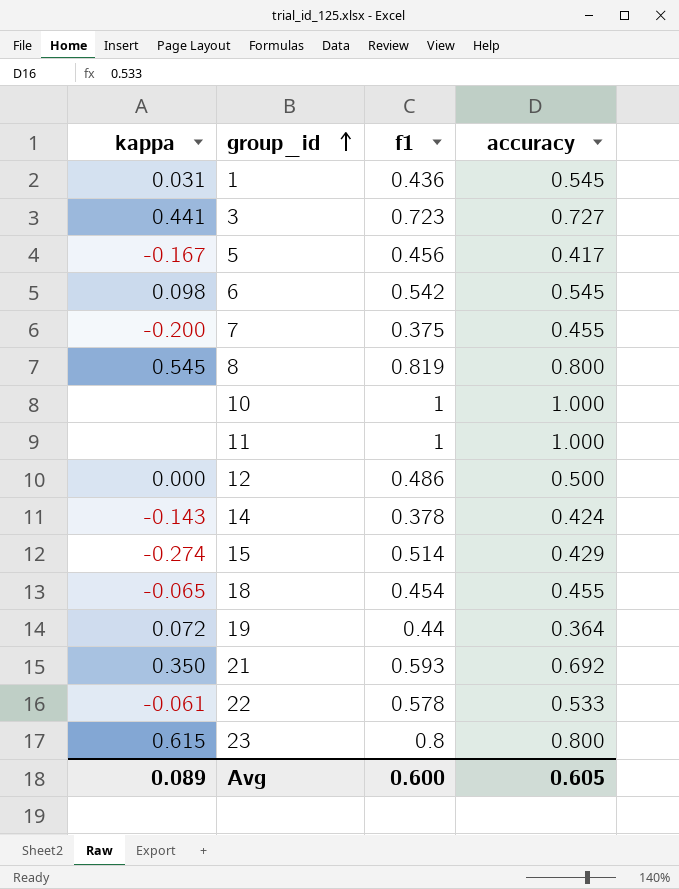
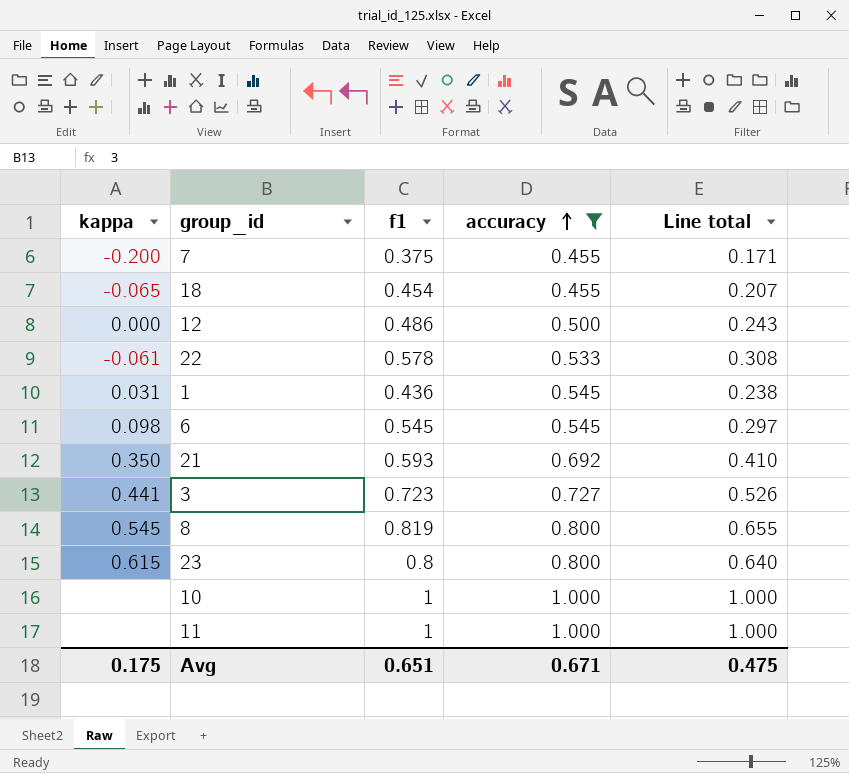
filter: none -> accuracy >= 0.455
row order: group_id ascending -> accuracy ascending
column Line total | formula: none -> [f1] * [accuracy]
6 | f1: 0.542 -> 0.545
Avg | kappa: 0.089 -> 0.175
Avg | f1: 0.600 -> 0.651
Avg | accuracy: 0.605 -> 0.671

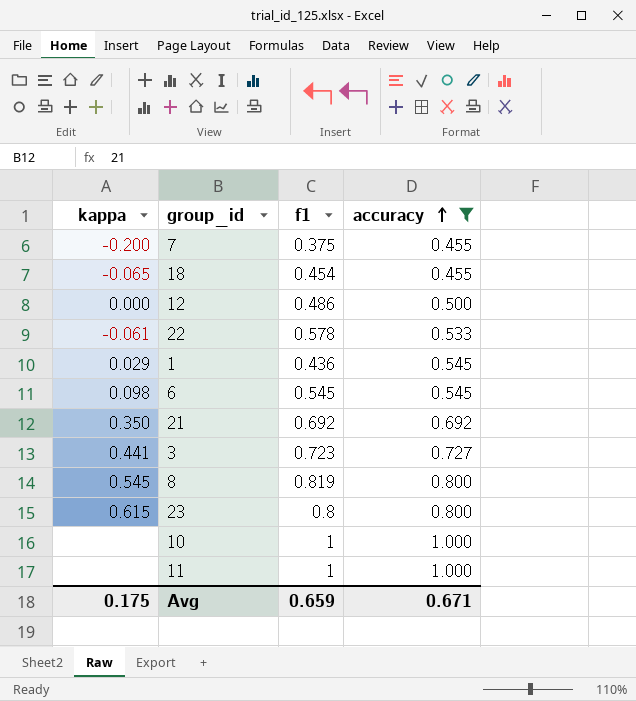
column Line total | formula: [f1] * [accuracy] -> none
1 | kappa: 0.031 -> 0.029
21 | f1: 0.593 -> 0.692
Avg | f1: 0.651 -> 0.659

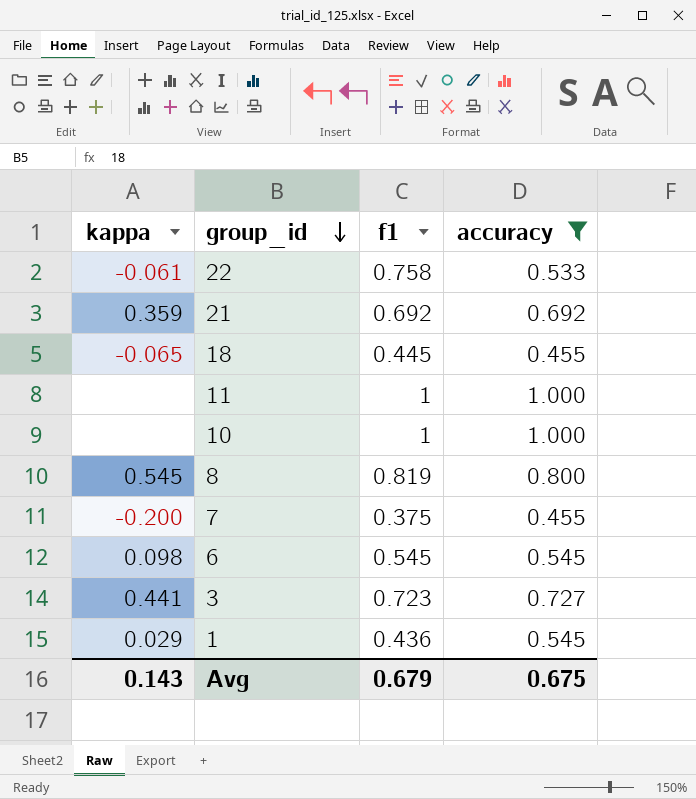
row order: accuracy ascending -> group_id descending
row 12: 0.000 | 0.486 | 0.500 -> none
row 23: 0.615 | 0.8 | 0.800 -> none
22 | f1: 0.578 -> 0.758
21 | kappa: 0.350 -> 0.359
18 | f1: 0.454 -> 0.445
Avg | kappa: 0.175 -> 0.143
Avg | f1: 0.659 -> 0.679
Avg | accuracy: 0.671 -> 0.675

